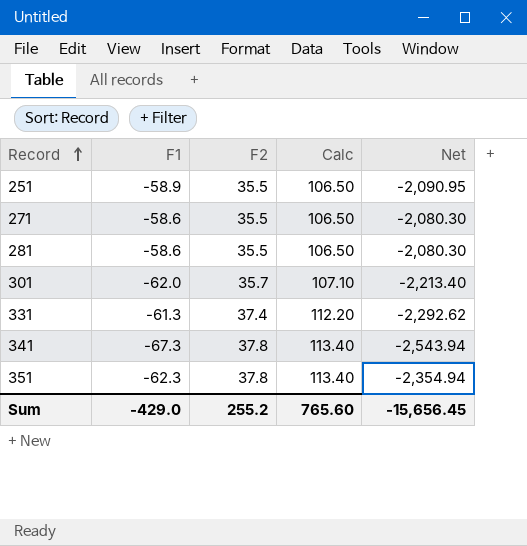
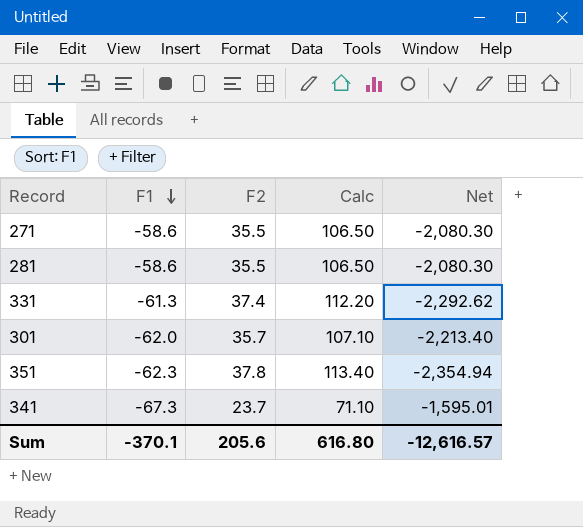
row order: Record ascending -> F1 descending
row 251: -58.9 | 35.5 | 106.50 | -2,090.95 -> none
341 | F2: 37.8 -> 23.7
341 | Calc: 113.40 -> 71.10
341 | Net: -2,543.94 -> -1,595.01
Sum | F1: -429.0 -> -370.1
Sum | F2: 255.2 -> 205.6
Sum | Calc: 765.60 -> 616.80
Sum | Net: -15,656.45 -> -12,616.57

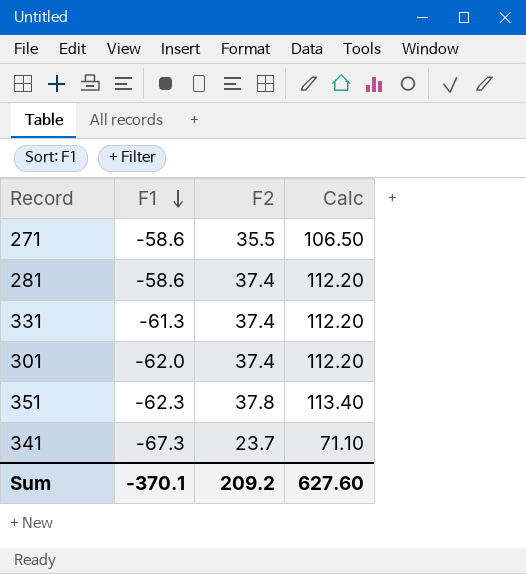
column Net | formula: [F1] * [F2] -> none
281 | F2: 35.5 -> 37.4
281 | Calc: 106.50 -> 112.20
301 | F2: 35.7 -> 37.4
301 | Calc: 107.10 -> 112.20
Sum | F2: 205.6 -> 209.2
Sum | Calc: 616.80 -> 627.60

